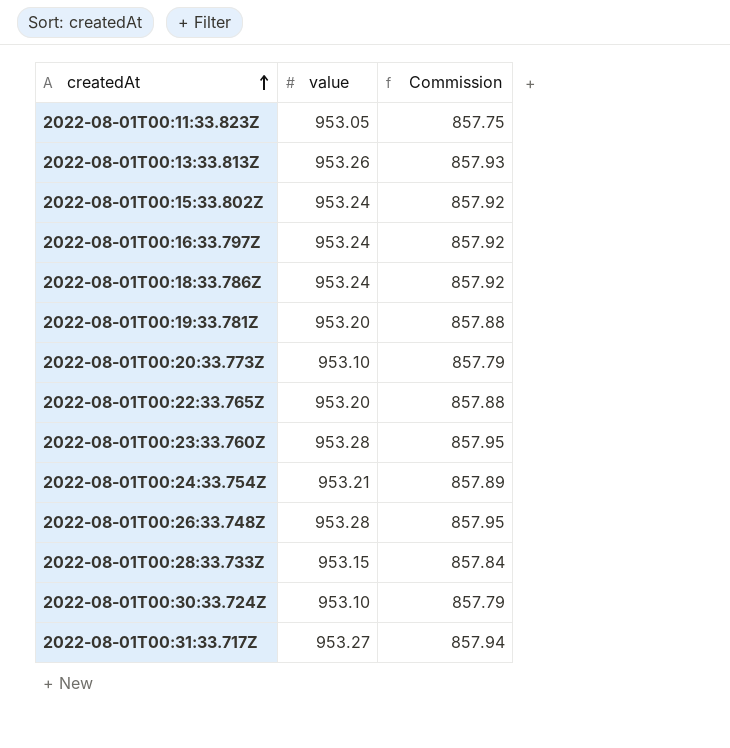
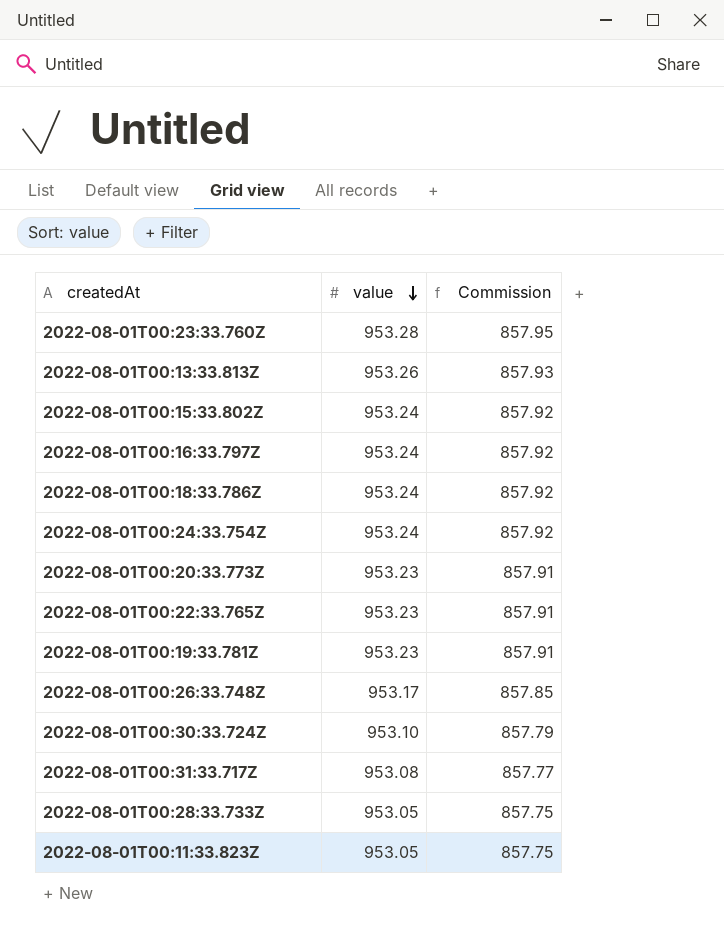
row order: createdAt ascending -> value descending
2022-08-01T00:24:33.754Z | value: 953.21 -> 953.24
2022-08-01T00:24:33.754Z | Commission: 857.89 -> 857.92
2022-08-01T00:20:33.773Z | value: 953.10 -> 953.23
2022-08-01T00:20:33.773Z | Commission: 857.79 -> 857.91
2022-08-01T00:22:33.765Z | value: 953.20 -> 953.23
2022-08-01T00:22:33.765Z | Commission: 857.88 -> 857.91
2022-08-01T00:19:33.781Z | value: 953.20 -> 953.23
2022-08-01T00:19:33.781Z | Commission: 857.88 -> 857.91
2022-08-01T00:26:33.748Z | value: 953.28 -> 953.17
2022-08-01T00:26:33.748Z | Commission: 857.95 -> 857.85
2022-08-01T00:31:33.717Z | value: 953.27 -> 953.08
2022-08-01T00:31:33.717Z | Commission: 857.94 -> 857.77
2022-08-01T00:28:33.733Z | value: 953.15 -> 953.05
2022-08-01T00:28:33.733Z | Commission: 857.84 -> 857.75

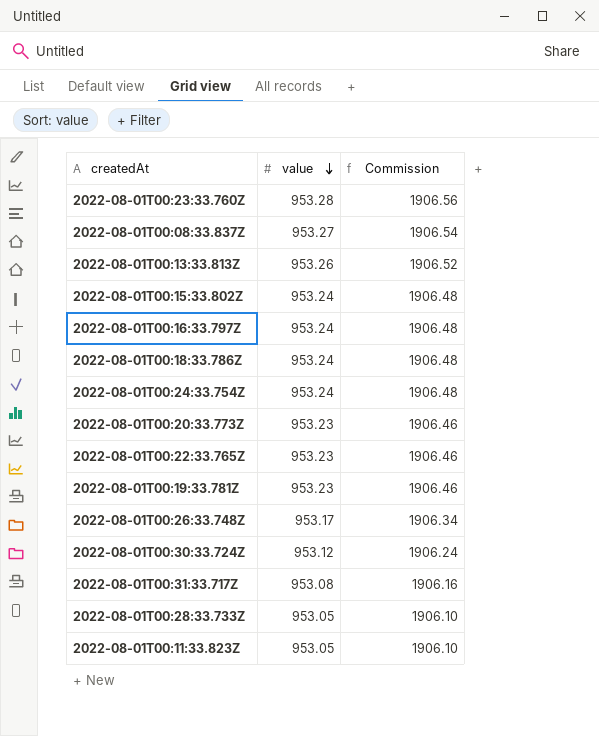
column Commission | formula: [value] * 0.9 -> [value] * 2
row 2022-08-01T00:08:33.837Z: none -> 953.27 | 1906.54
2022-08-01T00:30:33.724Z | value: 953.10 -> 953.12

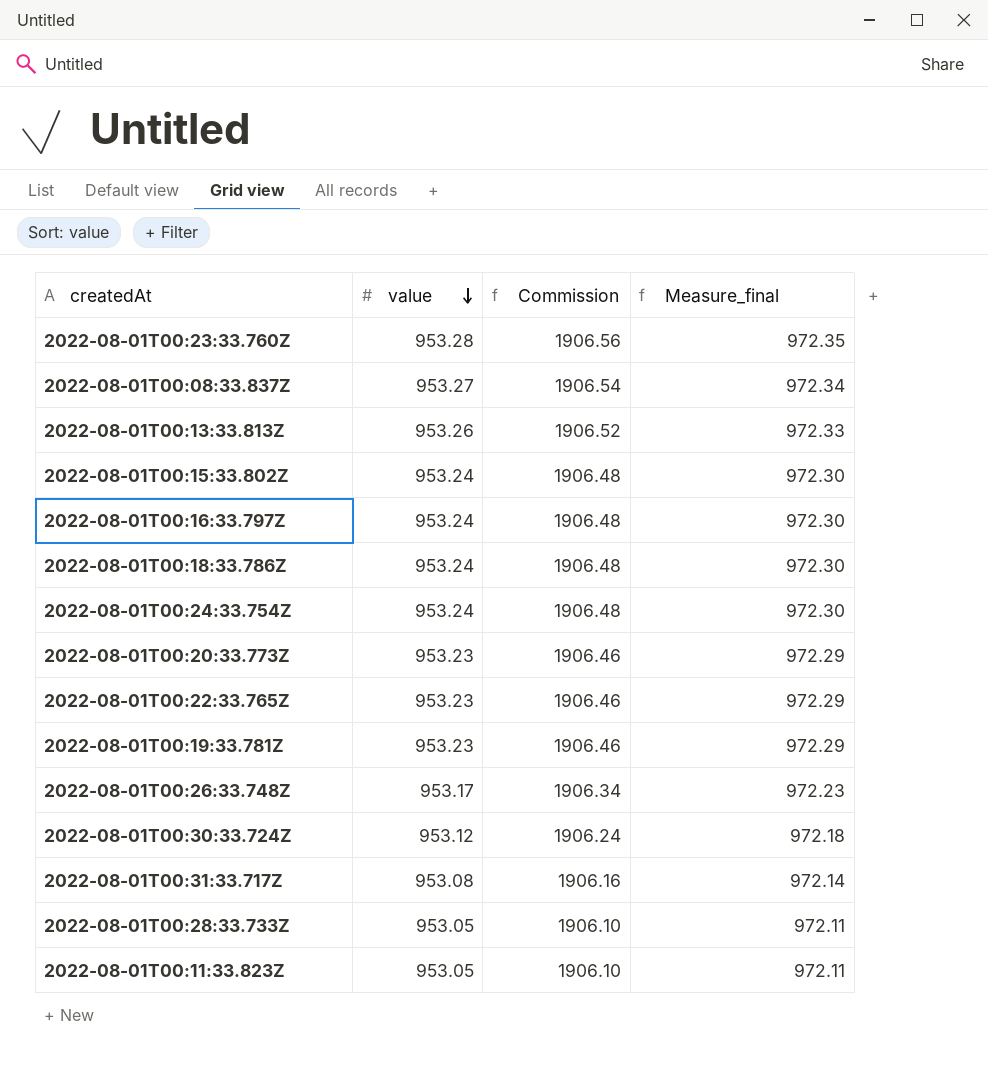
column Measure_final | formula: none -> [value] * 1.02

